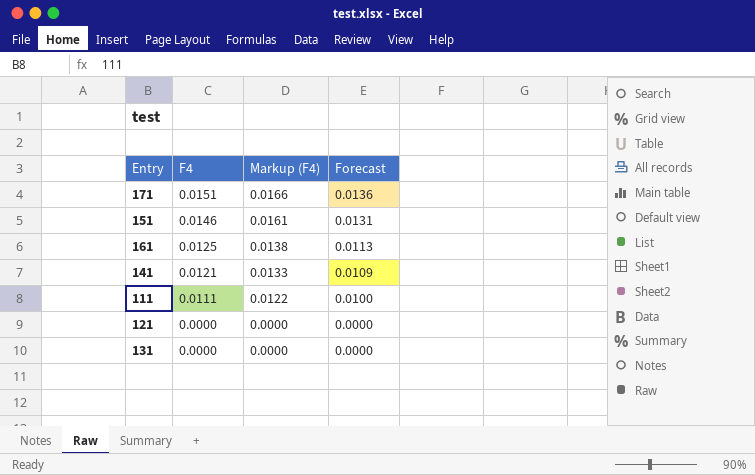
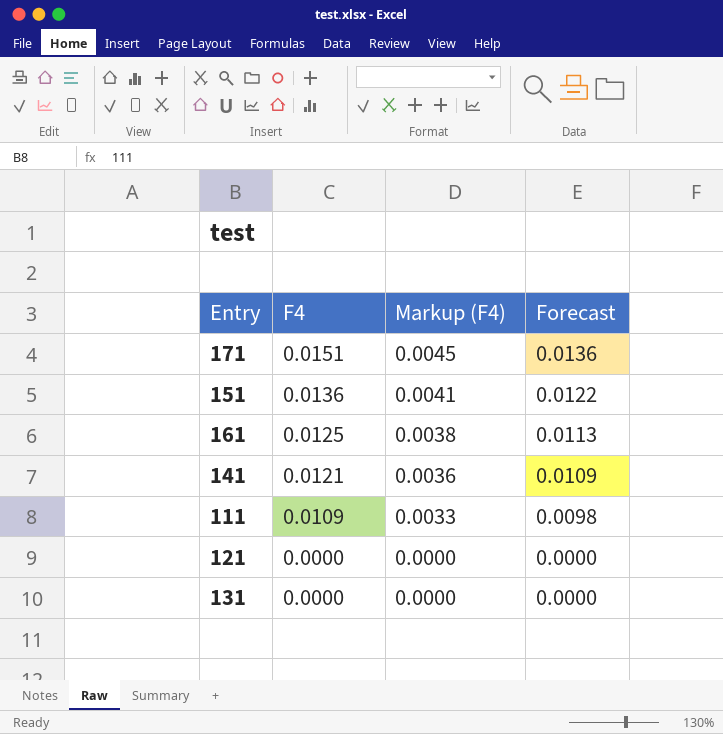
column Markup (F4) | formula: [F4] * 1.1 -> [F4] * 0.3
151 | F4: 0.0146 -> 0.0136
151 | Forecast: 0.0131 -> 0.0122
111 | F4: 0.0111 -> 0.0109
111 | Forecast: 0.0100 -> 0.0098

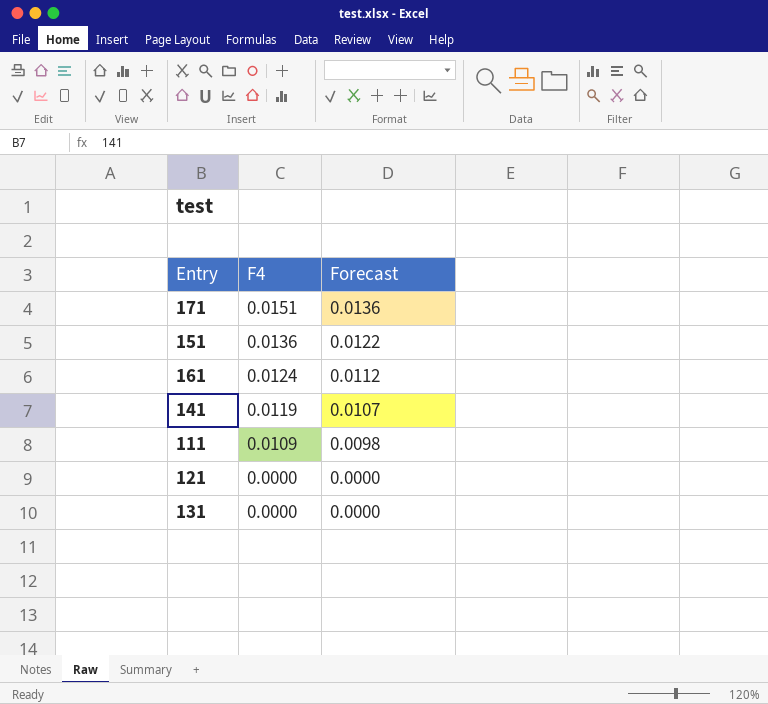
column Markup (F4) | formula: [F4] * 0.3 -> none
161 | F4: 0.0125 -> 0.0124
161 | Forecast: 0.0113 -> 0.0112
141 | F4: 0.0121 -> 0.0119
141 | Forecast: 0.0109 -> 0.0107

